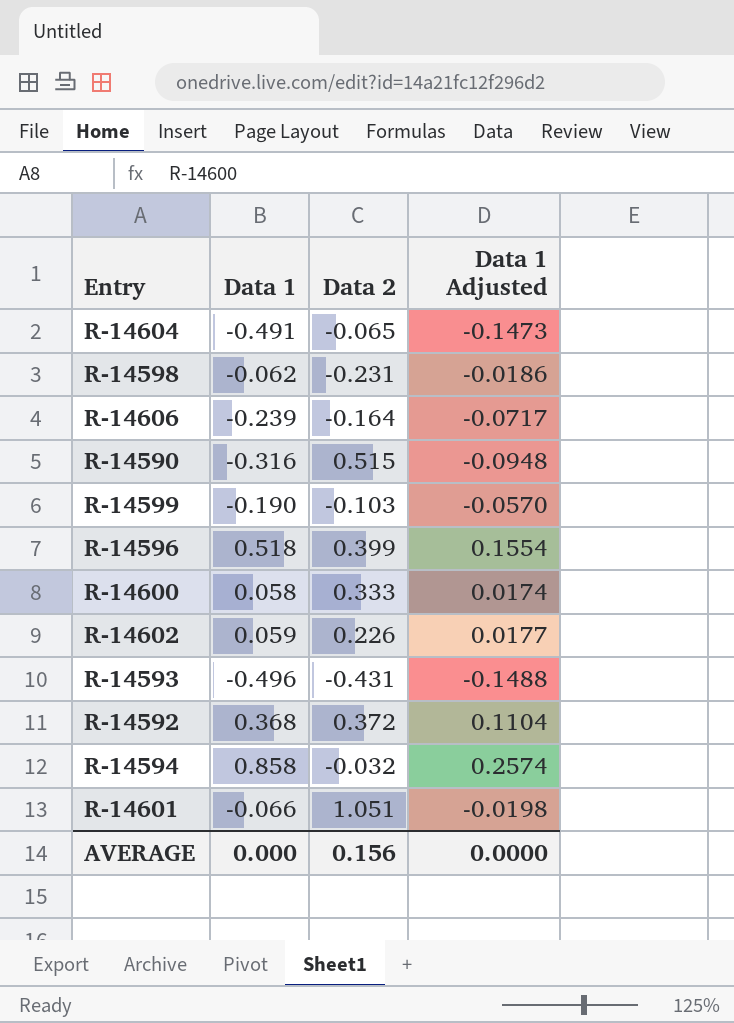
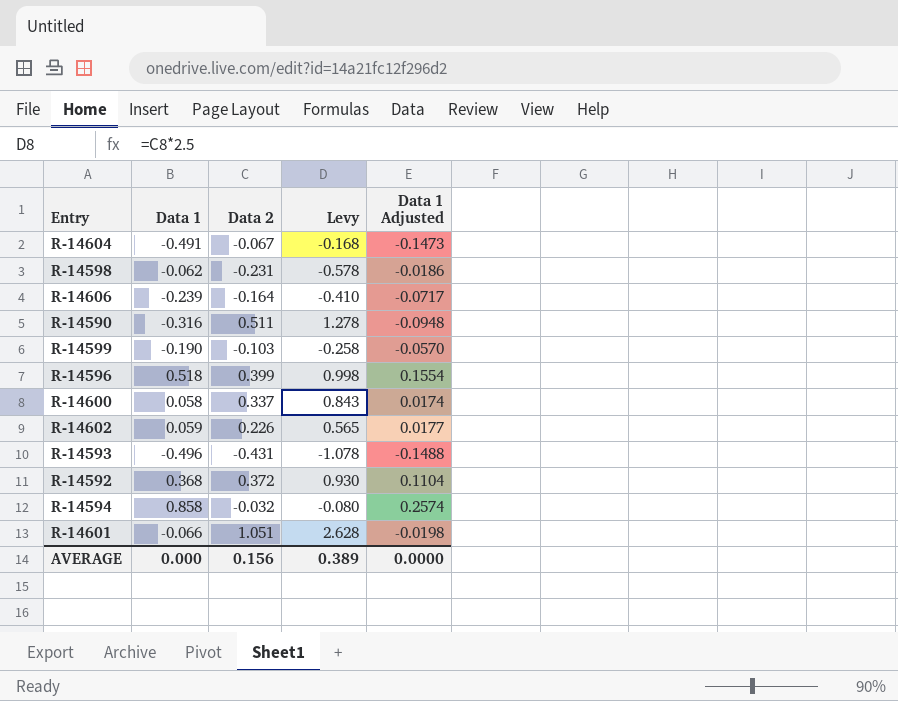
column Levy | formula: none -> [Data 2] * 2.5
R-14604 | Data 2: -0.065 -> -0.067
R-14590 | Data 2: 0.515 -> 0.511
R-14600 | Data 2: 0.333 -> 0.337

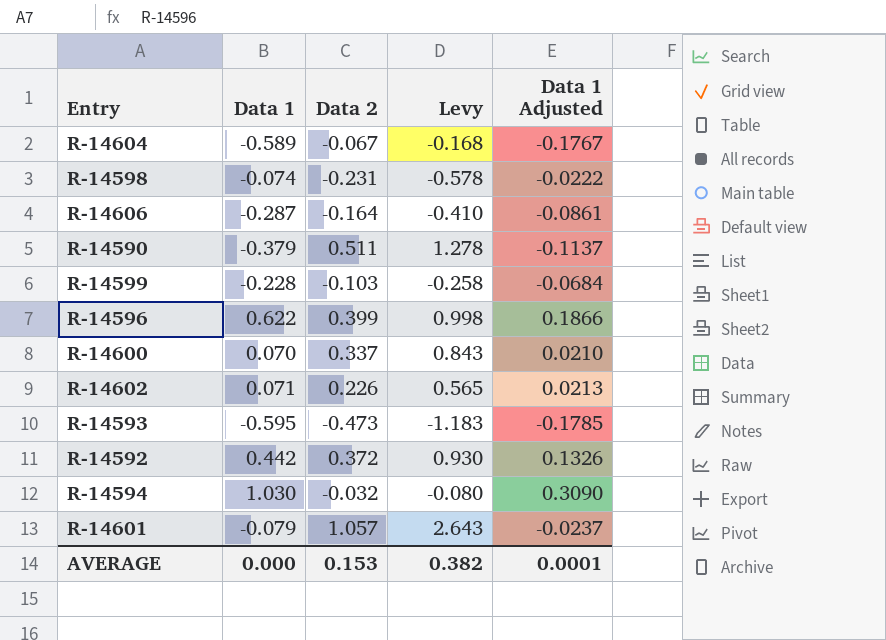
R-14604 | Data 1: -0.491 -> -0.589
R-14604 | Data 1 Adjusted: -0.1473 -> -0.1767
R-14598 | Data 1: -0.062 -> -0.074
R-14598 | Data 1 Adjusted: -0.0186 -> -0.0222
R-14606 | Data 1: -0.239 -> -0.287
R-14606 | Data 1 Adjusted: -0.0717 -> -0.0861
R-14590 | Data 1: -0.316 -> -0.379
R-14590 | Data 1 Adjusted: -0.0948 -> -0.1137
R-14599 | Data 1: -0.190 -> -0.228
R-14599 | Data 1 Adjusted: -0.0570 -> -0.0684
R-14596 | Data 1: 0.518 -> 0.622
R-14596 | Data 1 Adjusted: 0.1554 -> 0.1866
R-14600 | Data 1: 0.058 -> 0.070
R-14600 | Data 1 Adjusted: 0.0174 -> 0.0210
R-14602 | Data 1: 0.059 -> 0.071
R-14602 | Data 1 Adjusted: 0.0177 -> 0.0213
R-14593 | Data 1: -0.496 -> -0.595
R-14593 | Data 2: -0.431 -> -0.473
R-14593 | Levy: -1.078 -> -1.183
R-14593 | Data 1 Adjusted: -0.1488 -> -0.1785
R-14592 | Data 1: 0.368 -> 0.442
R-14592 | Data 1 Adjusted: 0.1104 -> 0.1326
R-14594 | Data 1: 0.858 -> 1.030
R-14594 | Data 1 Adjusted: 0.2574 -> 0.3090
R-14601 | Data 1: -0.066 -> -0.079
R-14601 | Data 2: 1.051 -> 1.057
R-14601 | Levy: 2.628 -> 2.643
R-14601 | Data 1 Adjusted: -0.0198 -> -0.0237
AVERAGE | Data 2: 0.156 -> 0.153
AVERAGE | Levy: 0.389 -> 0.382
AVERAGE | Data 1 Adjusted: 0.0000 -> 0.0001

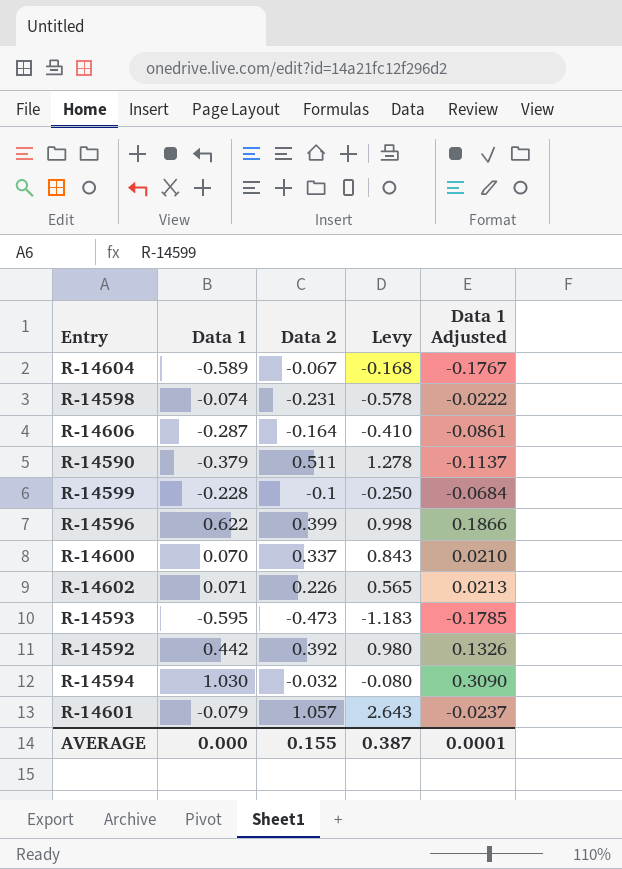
R-14599 | Data 2: -0.103 -> -0.1
R-14599 | Levy: -0.258 -> -0.250
R-14592 | Data 2: 0.372 -> 0.392
R-14592 | Levy: 0.930 -> 0.980
AVERAGE | Data 2: 0.153 -> 0.155
AVERAGE | Levy: 0.382 -> 0.387

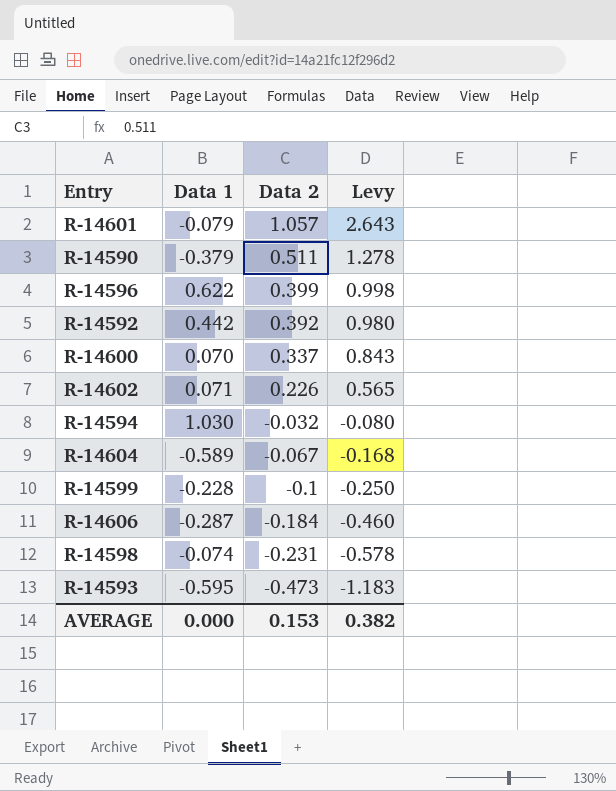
row order: none -> Data 2 descending
column Data 1 Adjusted | formula: [Data 1] * 0.3 -> none
R-14606 | Data 2: -0.164 -> -0.184
R-14606 | Levy: -0.410 -> -0.460
AVERAGE | Data 2: 0.155 -> 0.153
AVERAGE | Levy: 0.387 -> 0.382

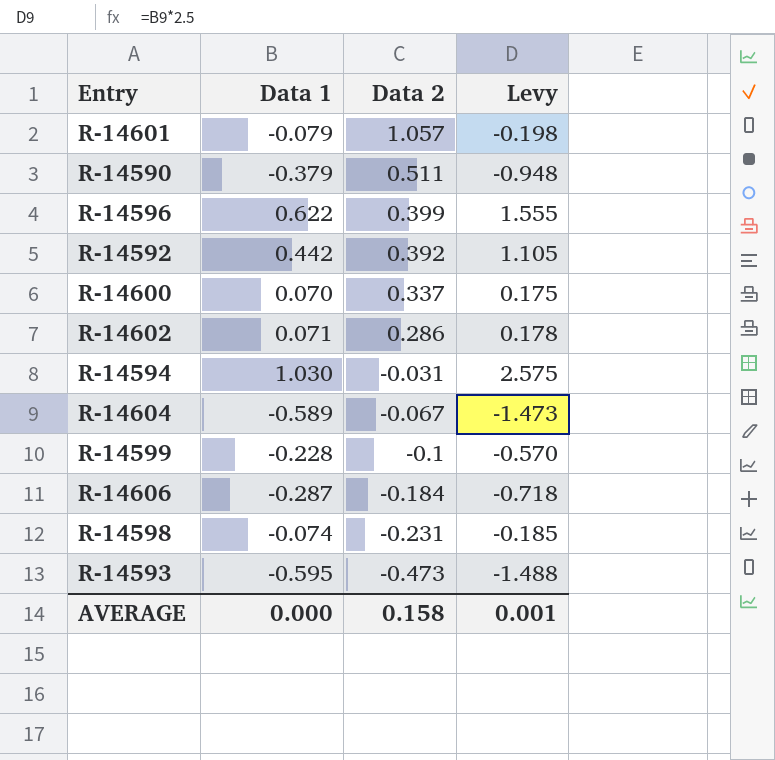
column Levy | formula: [Data 2] * 2.5 -> [Data 1] * 2.5
R-14602 | Data 2: 0.226 -> 0.286
R-14594 | Data 2: -0.032 -> -0.031
AVERAGE | Data 2: 0.153 -> 0.158
AVERAGE | Levy: 0.382 -> 0.001

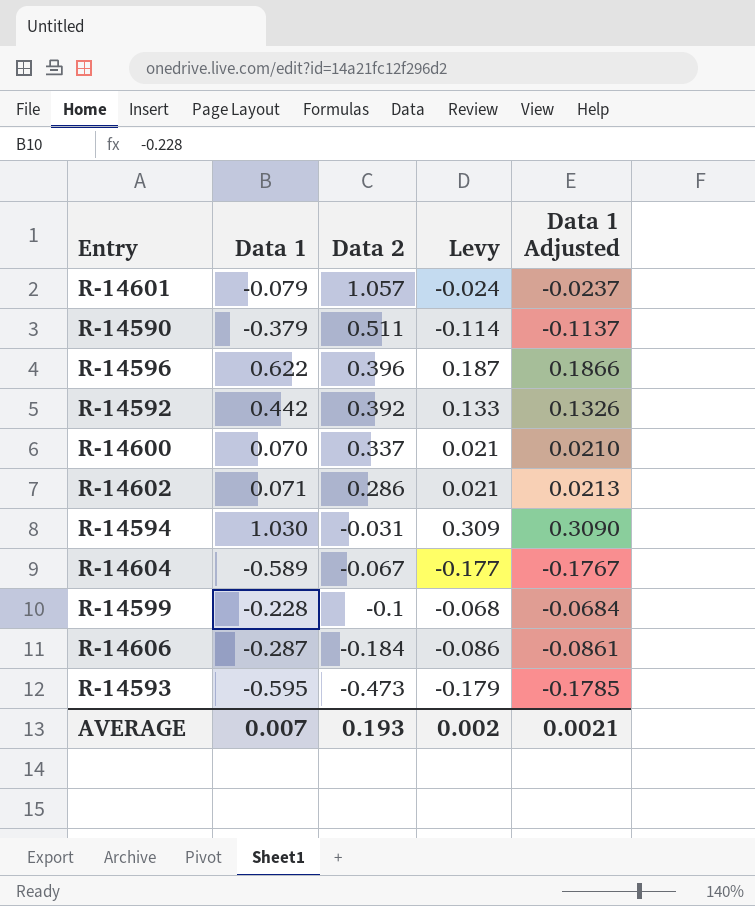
column Levy | formula: [Data 1] * 2.5 -> [Data 1] * 0.3
column Data 1 Adjusted | formula: none -> [Data 1] * 0.3
row R-14598: -0.074 | -0.231 | -0.185 -> none
R-14596 | Data 2: 0.399 -> 0.396
AVERAGE | Data 1: 0.000 -> 0.007
AVERAGE | Data 2: 0.158 -> 0.193
AVERAGE | Levy: 0.001 -> 0.002

